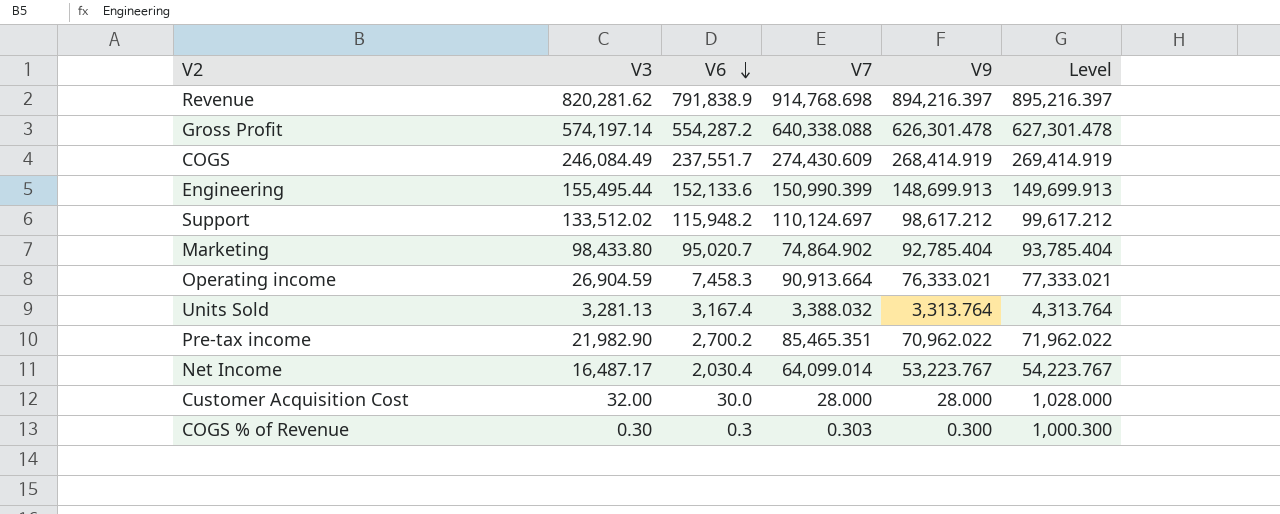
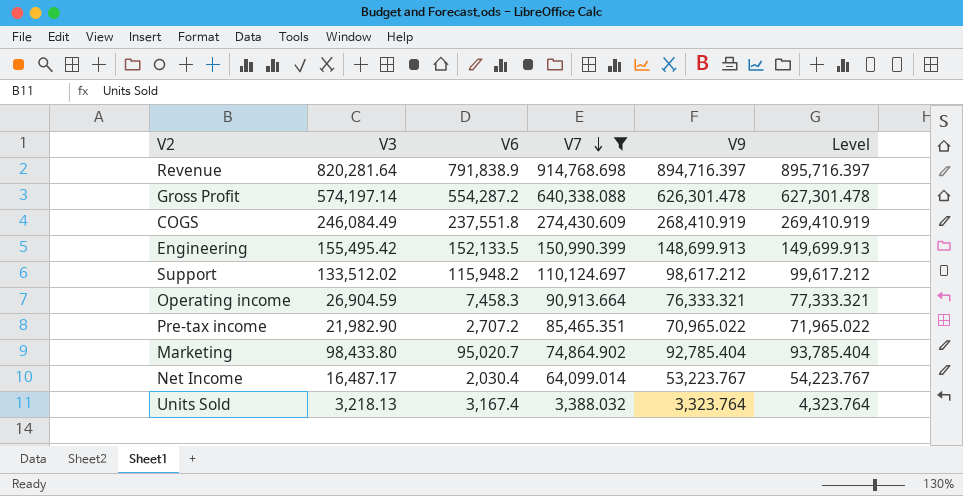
filter: none -> V7 >= 3,388.032
row order: V6 descending -> V7 descending
Revenue | V3: 820,281.62 -> 820,281.64
Revenue | V9: 894,216.397 -> 894,716.397
Revenue | Level: 895,216.397 -> 895,716.397
COGS | V6: 237,551.7 -> 237,551.8
COGS | V9: 268,414.919 -> 268,410.919
COGS | Level: 269,414.919 -> 269,410.919
Engineering | V3: 155,495.44 -> 155,495.42
Engineering | V6: 152,133.6 -> 152,133.5
Operating income | V9: 76,333.021 -> 76,333.321
Operating income | Level: 77,333.021 -> 77,333.321
Pre-tax income | V6: 2,700.2 -> 2,707.2
Pre-tax income | V9: 70,962.022 -> 70,965.022
Pre-tax income | Level: 71,962.022 -> 71,965.022
Units Sold | V3: 3,281.13 -> 3,218.13
Units Sold | V9: 3,313.764 -> 3,323.764
Units Sold | Level: 4,313.764 -> 4,323.764

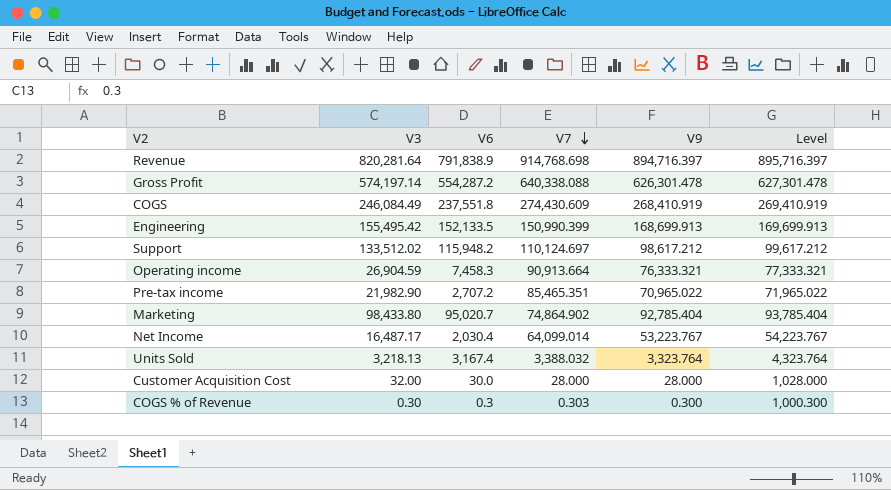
filter: V7 >= 3,388.032 -> none
Engineering | V9: 148,699.913 -> 168,699.913
Engineering | Level: 149,699.913 -> 169,699.913

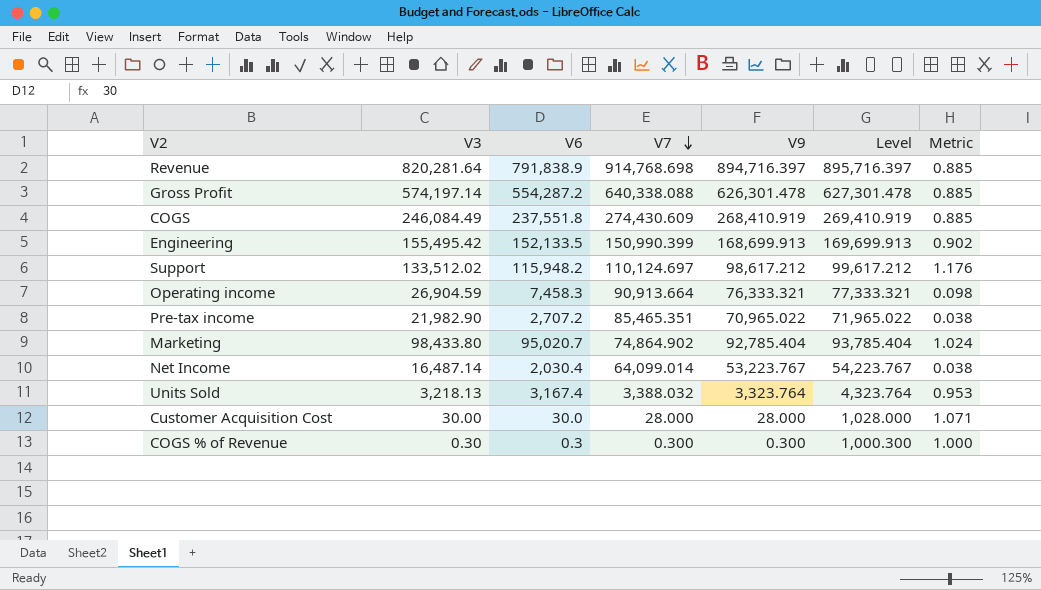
column Metric | formula: none -> [V6] / [V9]
Net Income | V3: 16,487.17 -> 16,487.14
Customer Acquisition Cost | V3: 32.00 -> 30.00
COGS % of Revenue | V7: 0.303 -> 0.300

